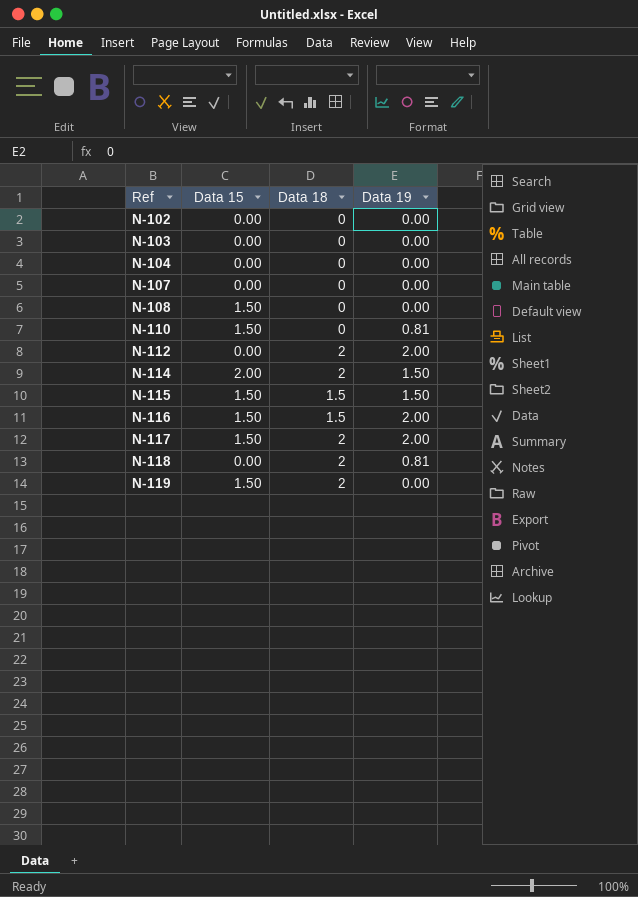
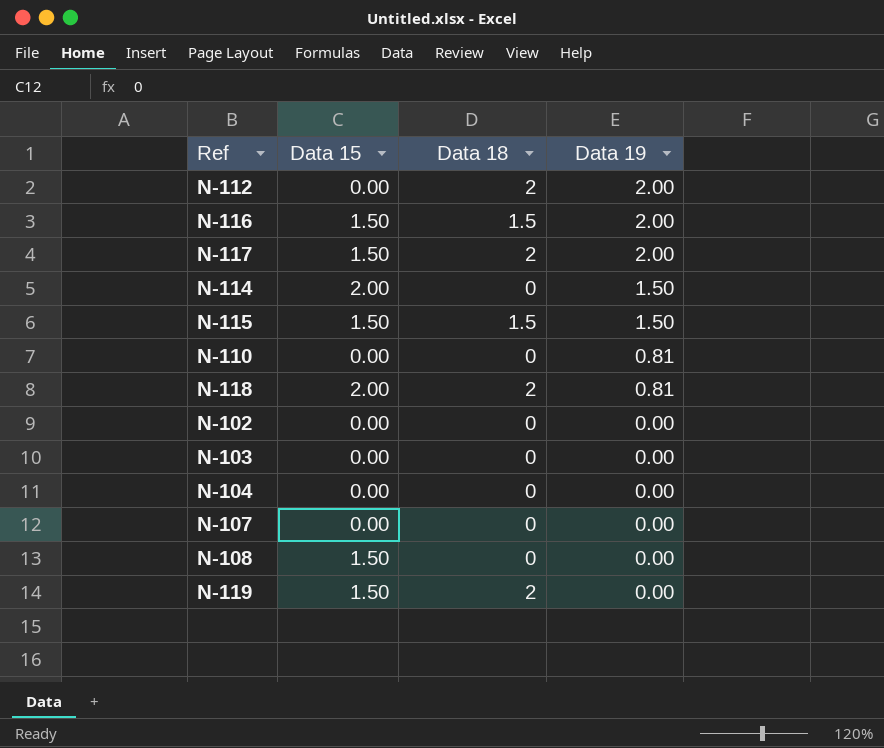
row order: Ref ascending -> Data 19 descending
N-114 | Data 18: 2 -> 0
N-110 | Data 15: 1.50 -> 0.00
N-118 | Data 15: 0.00 -> 2.00

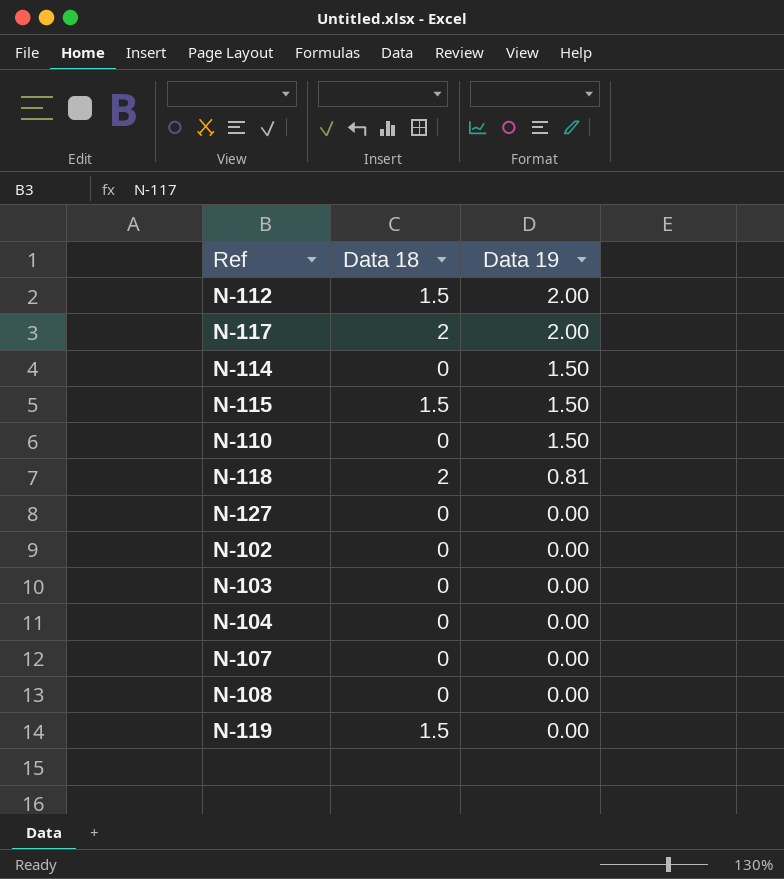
column Data 15 | position: 2 -> none
row N-116: 1.50 | 1.5 | 2.00 -> none
N-112 | Data 18: 2 -> 1.5
N-110 | Data 19: 0.81 -> 1.50
row N-127: none -> 0 | 0.00
N-119 | Data 18: 2 -> 1.5

